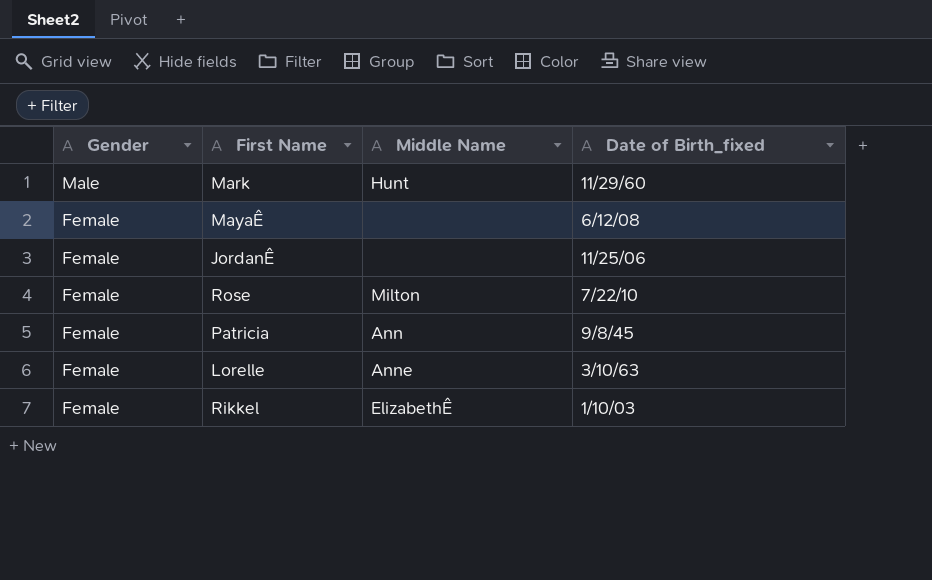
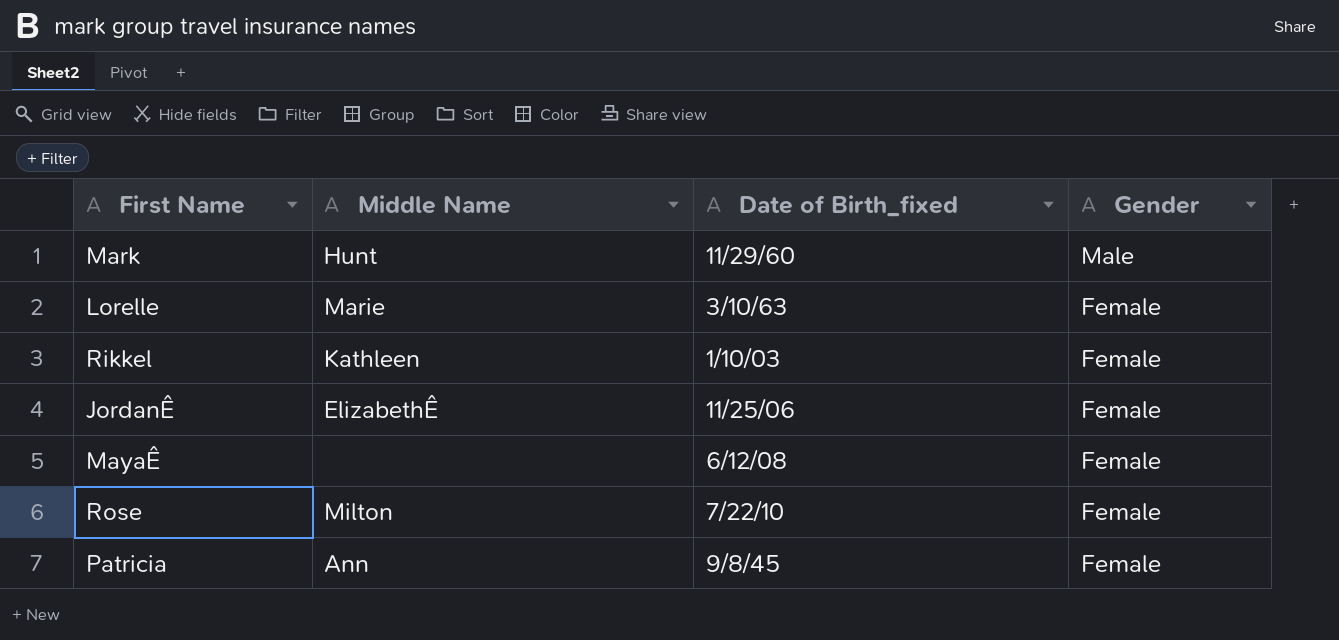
row order: Gender descending -> Date of Birth_fixed ascending
column Gender | position: 1 -> 4
Lorelle | Middle Name: Anne -> Marie
Rikkel | Middle Name: ElizabethÊ -> Kathleen
JordanÊ | Middle Name: none -> ElizabethÊ

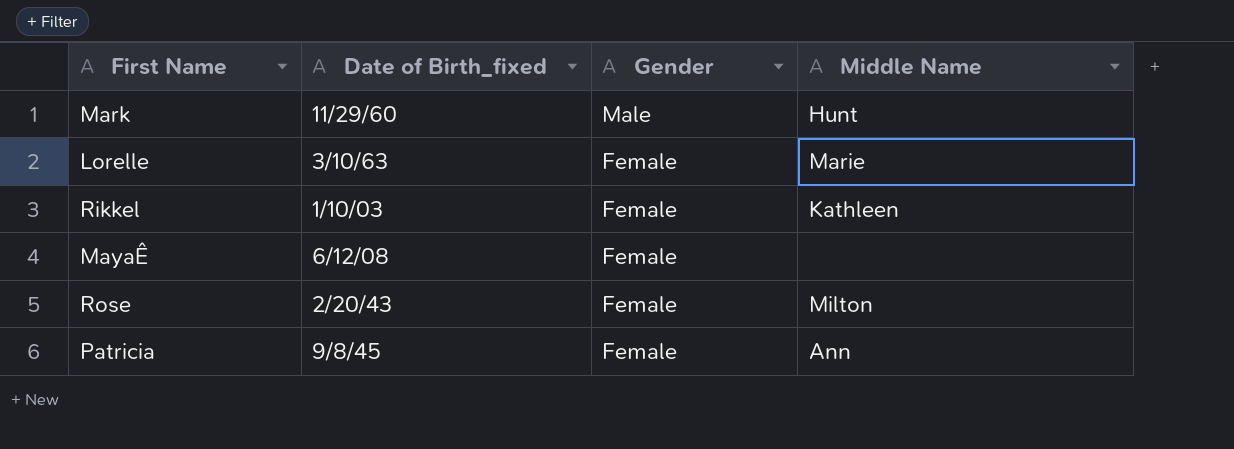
column Middle Name | position: 2 -> 4
row JordanÊ: ElizabethÊ | 11/25/06 | Female -> none
Rose | Date of Birth_fixed: 7/22/10 -> 2/20/43

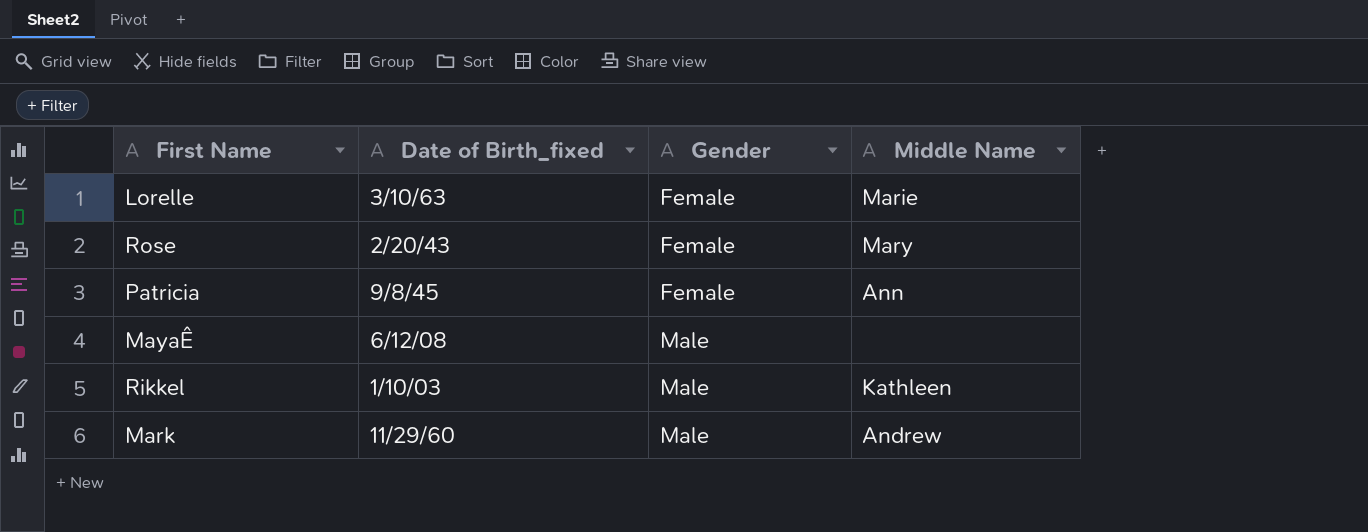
row order: Date of Birth_fixed ascending -> Gender ascending
Rose | Middle Name: Milton -> Mary
MayaÊ | Gender: Female -> Male
Rikkel | Gender: Female -> Male
Mark | Middle Name: Hunt -> Andrew

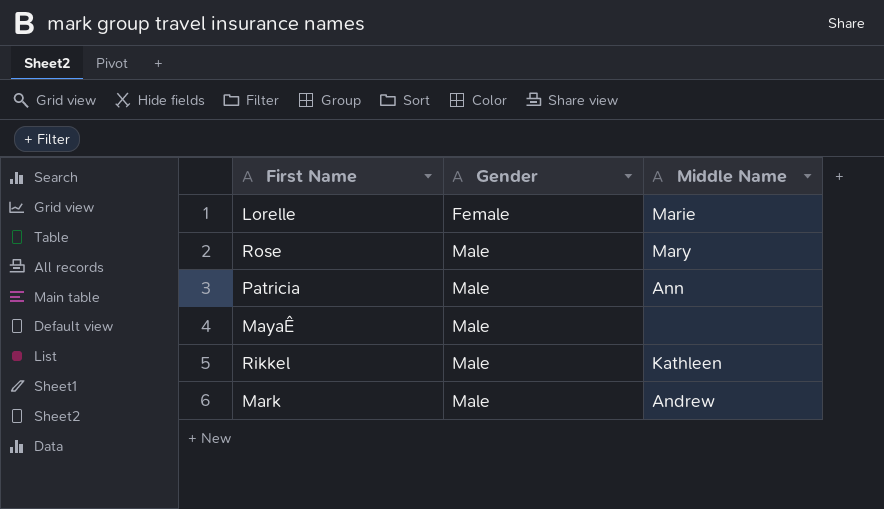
column Date of Birth_fixed | position: 2 -> none
Rose | Gender: Female -> Male
Patricia | Gender: Female -> Male

